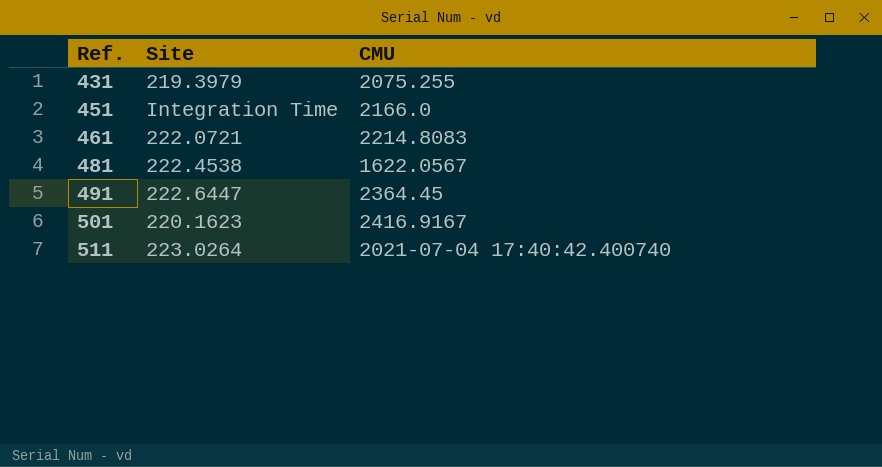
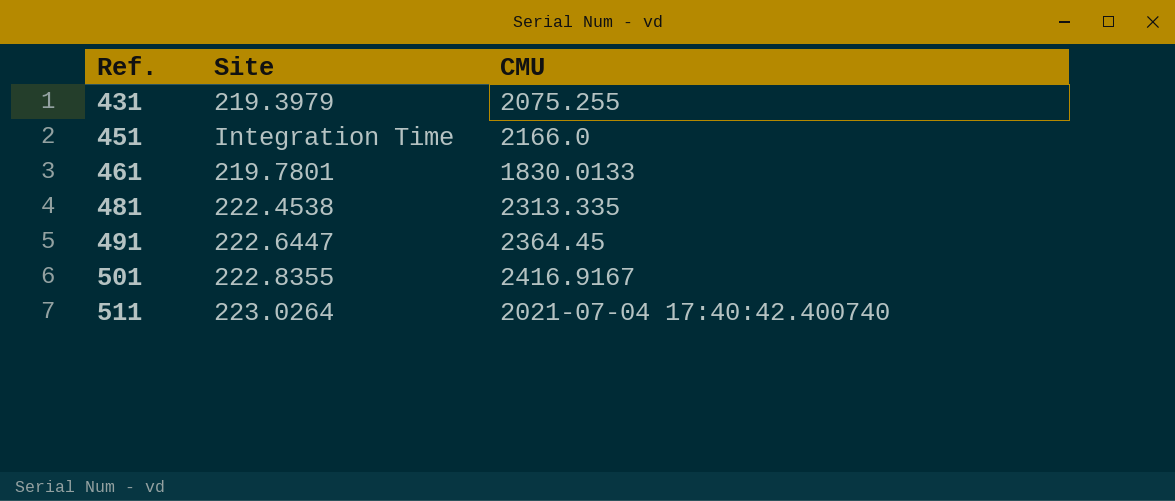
461 | Site: 222.0721 -> 219.7801
461 | CMU: 2214.8083 -> 1830.0133
481 | CMU: 1622.0567 -> 2313.335
501 | Site: 220.1623 -> 222.8355

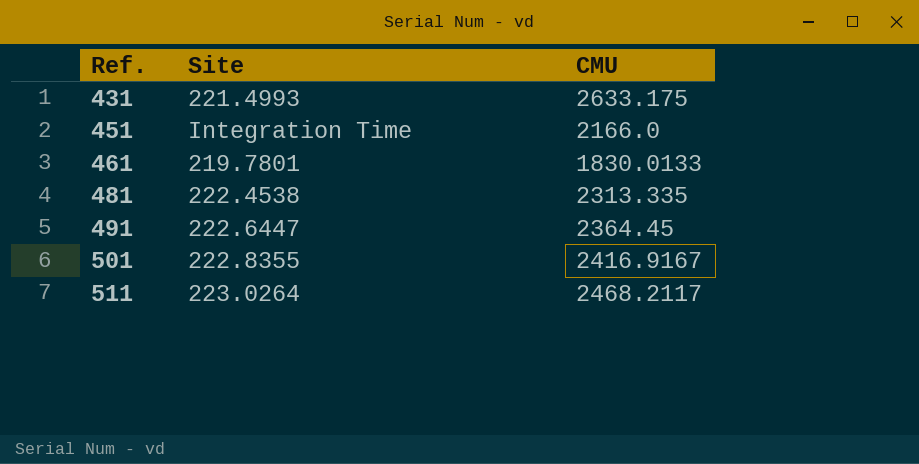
431 | Site: 219.3979 -> 221.4993
431 | CMU: 2075.255 -> 2633.175
511 | CMU: 2021-07-04 17:40:42.400740 -> 2468.2117

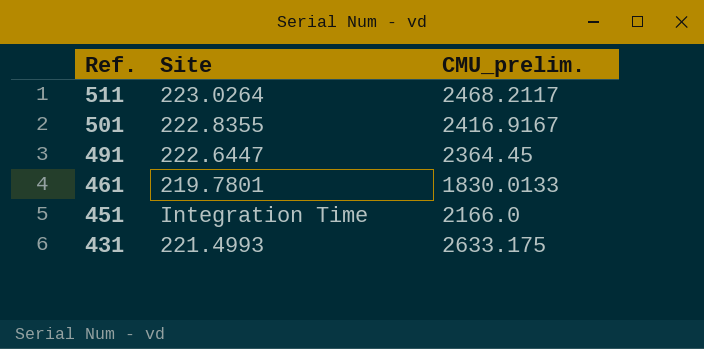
row order: Ref. ascending -> Ref. descending
column name: CMU -> CMU_prelim.
row 481: 222.4538 | 2313.335 -> none

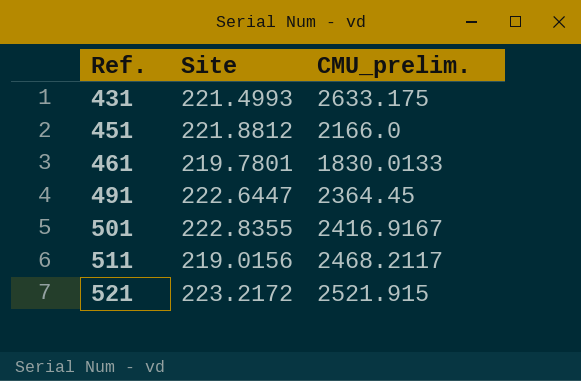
row order: Ref. descending -> Ref. ascending
451 | Site: Integration Time -> 221.8812
511 | Site: 223.0264 -> 219.0156
row 521: none -> 223.2172 | 2521.915

